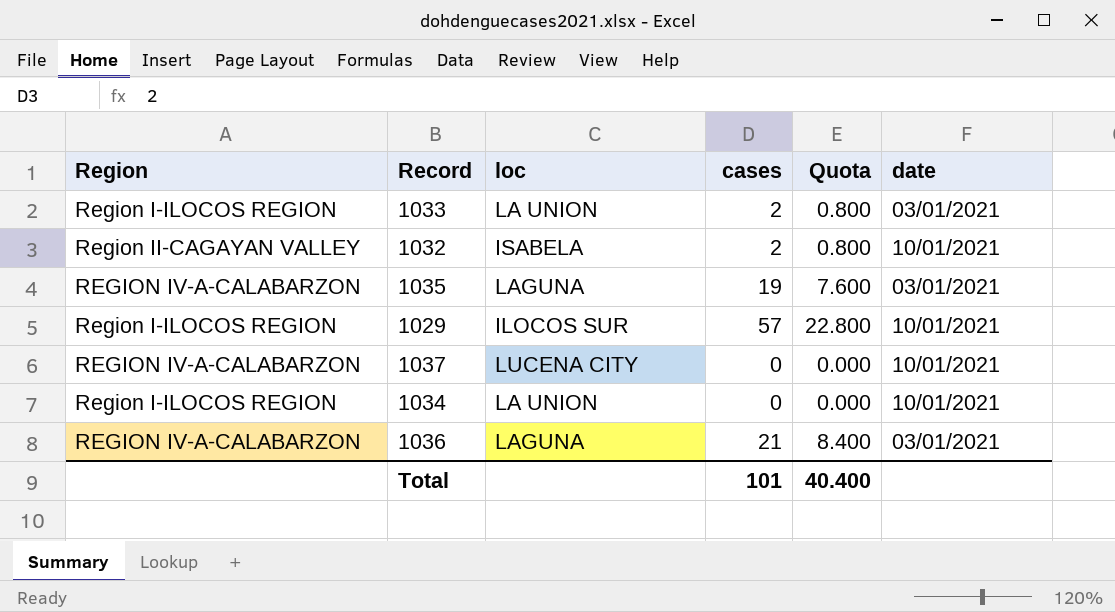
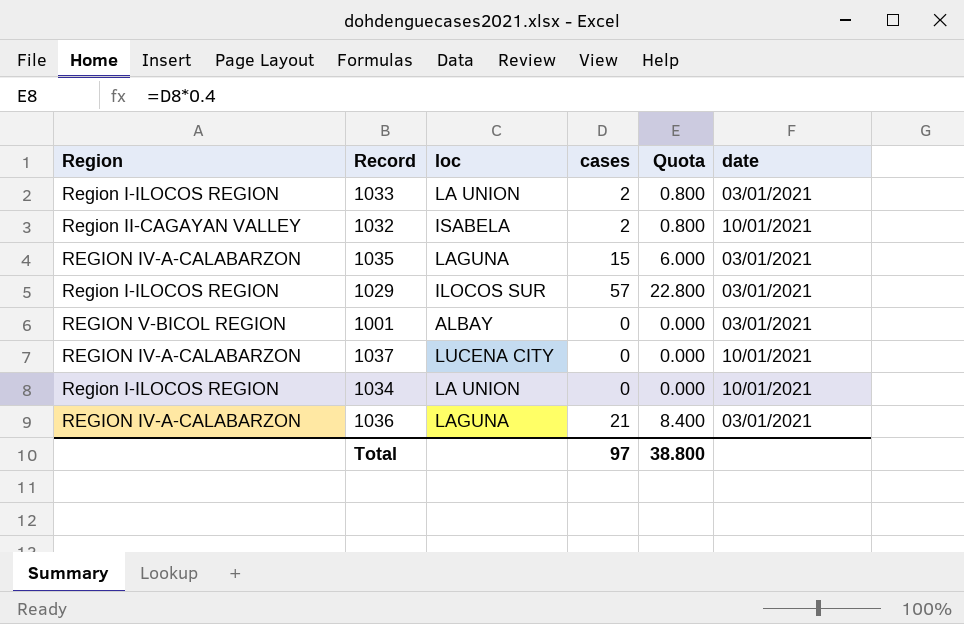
1035 | cases: 19 -> 15
1035 | Quota: 7.600 -> 6.000
1029 | date: 10/01/2021 -> 03/01/2021
row 1001: none -> REGION V-BICOL REGION | ALBAY | 0 | 0.000 | 03/01/2021
Total | cases: 101 -> 97
Total | Quota: 40.400 -> 38.800

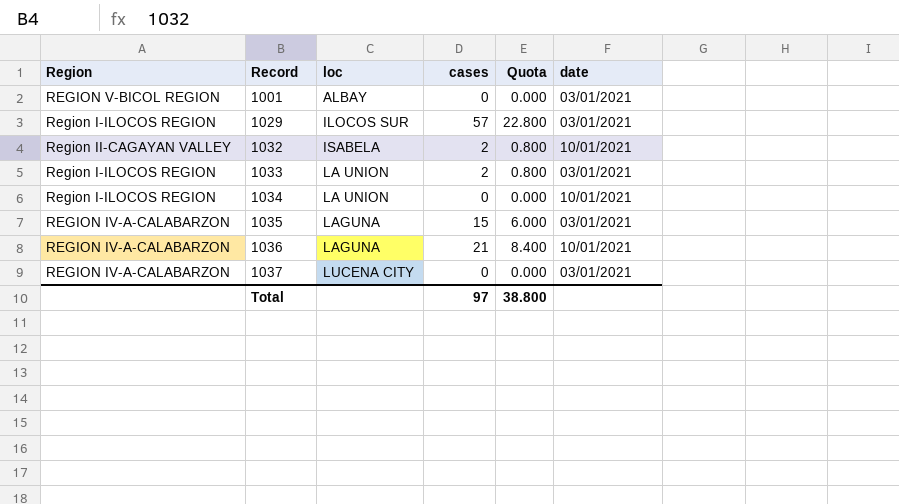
row order: none -> Record ascending
1036 | date: 03/01/2021 -> 10/01/2021
1037 | date: 10/01/2021 -> 03/01/2021

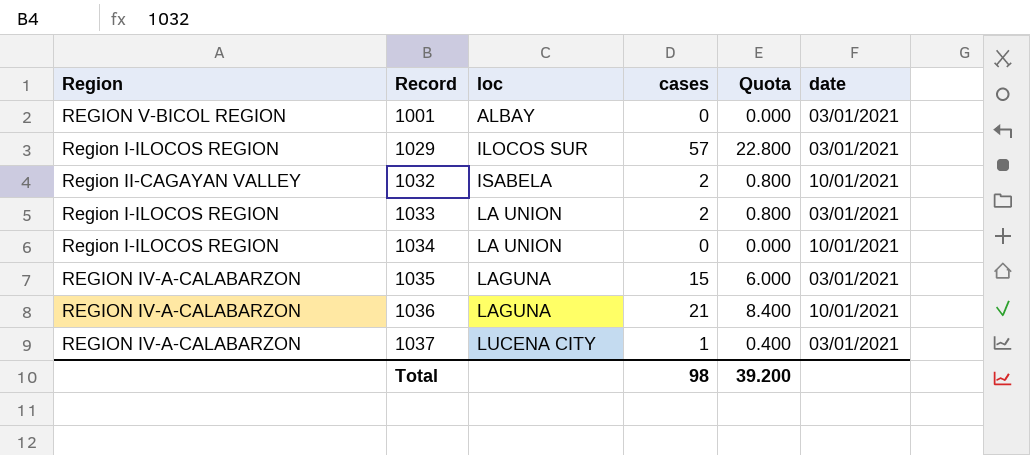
1037 | cases: 0 -> 1
1037 | Quota: 0.000 -> 0.400
Total | cases: 97 -> 98
Total | Quota: 38.800 -> 39.200

